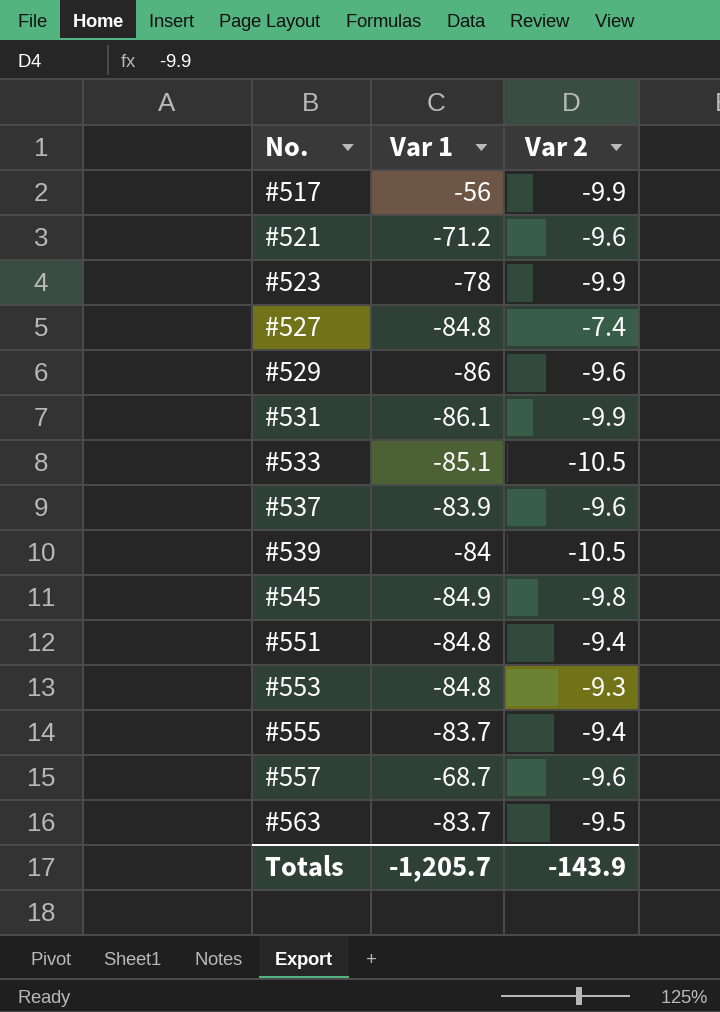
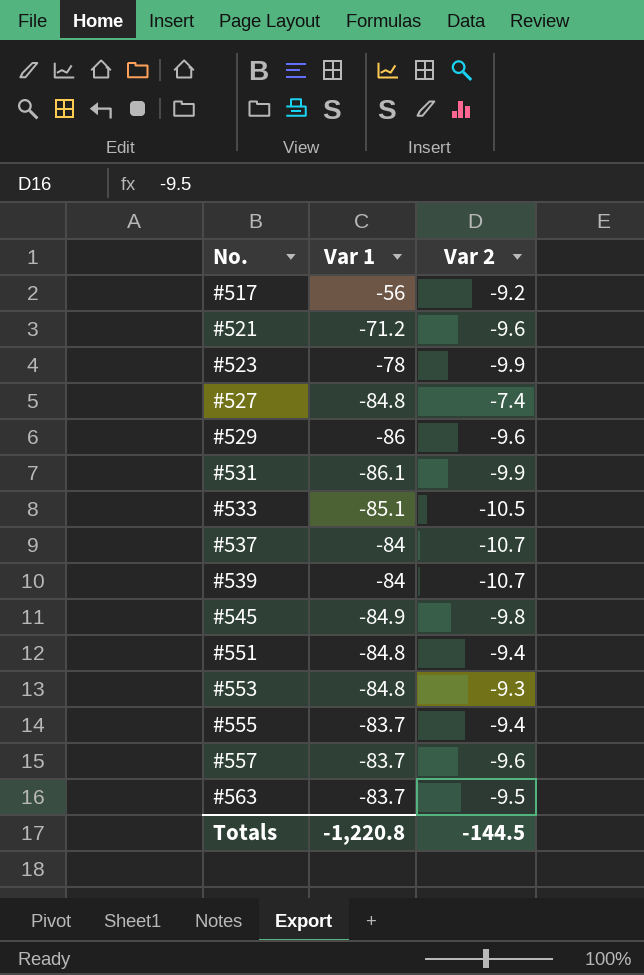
#517 | Var 2: -9.9 -> -9.2
#537 | Var 1: -83.9 -> -84
#537 | Var 2: -9.6 -> -10.7
#539 | Var 2: -10.5 -> -10.7
#557 | Var 1: -68.7 -> -83.7
Totals | Var 1: -1,205.7 -> -1,220.8
Totals | Var 2: -143.9 -> -144.5

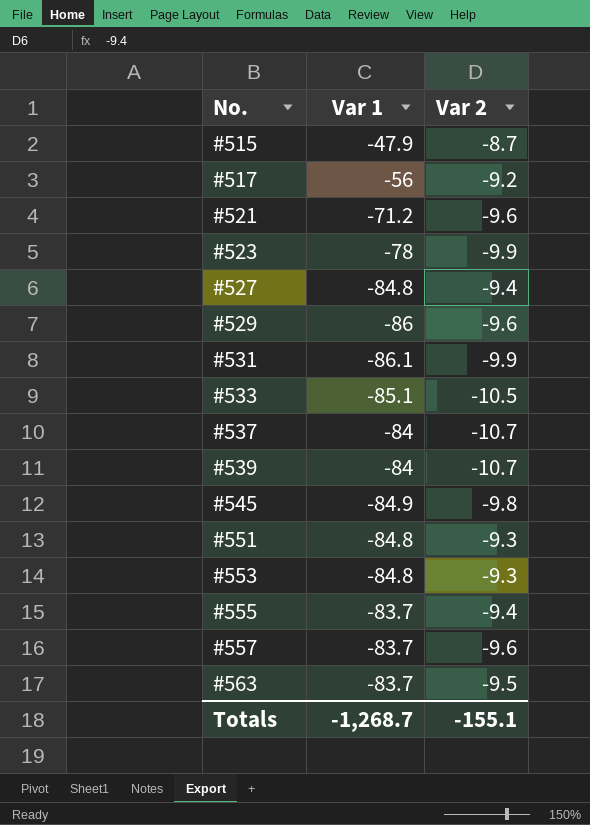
row #515: none -> -47.9 | -8.7
#527 | Var 2: -7.4 -> -9.4
#551 | Var 2: -9.4 -> -9.3
Totals | Var 1: -1,220.8 -> -1,268.7
Totals | Var 2: -144.5 -> -155.1

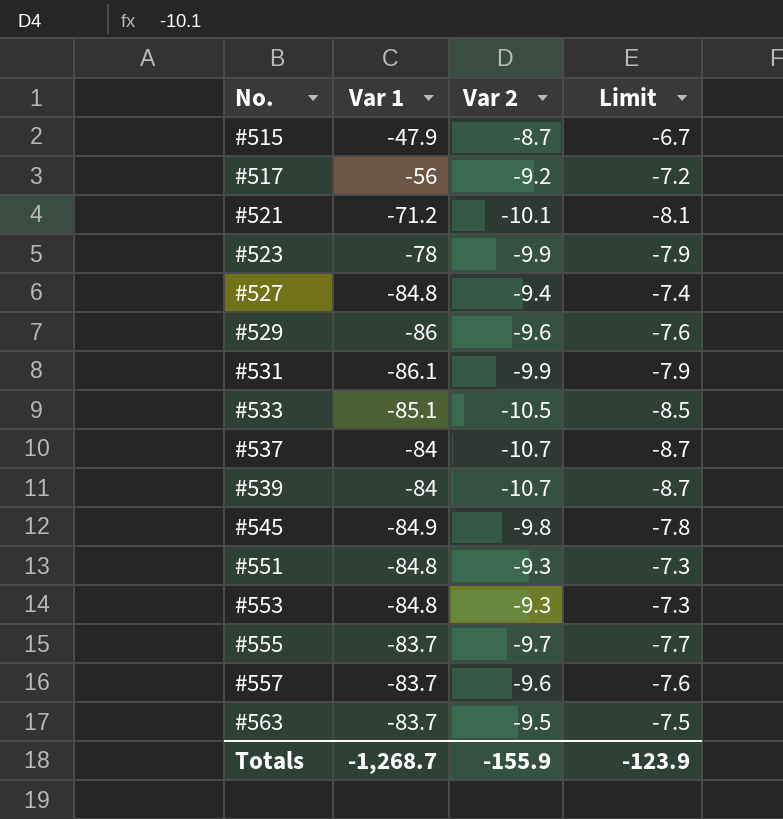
column Limit | formula: none -> [Var 2] + 2
#521 | Var 2: -9.6 -> -10.1
#555 | Var 2: -9.4 -> -9.7
Totals | Var 2: -155.1 -> -155.9

